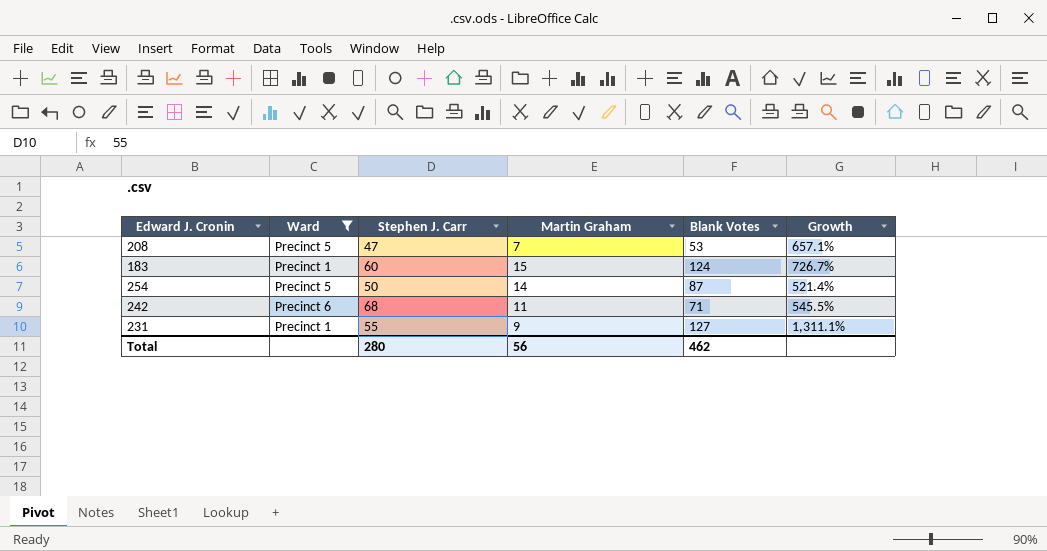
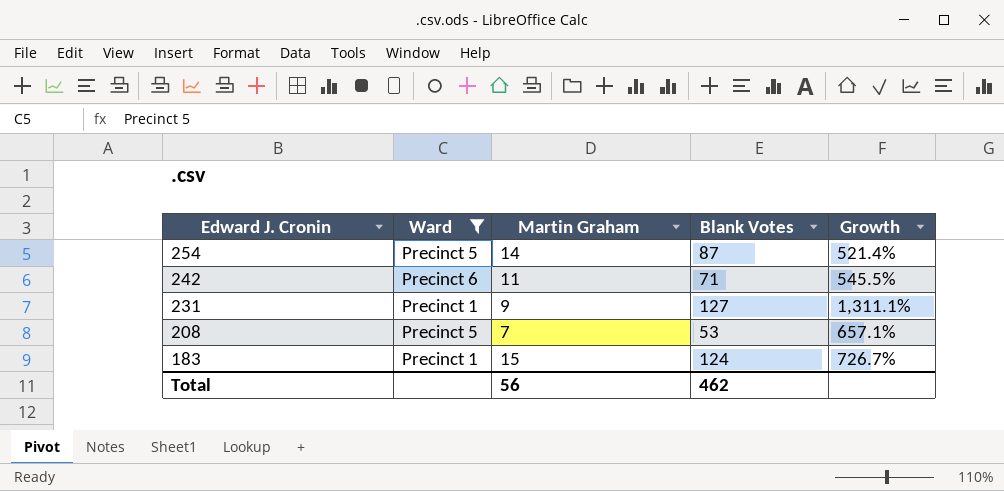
row order: none -> Edward J. Cronin descending
column Stephen J. Carr | position: 3 -> none

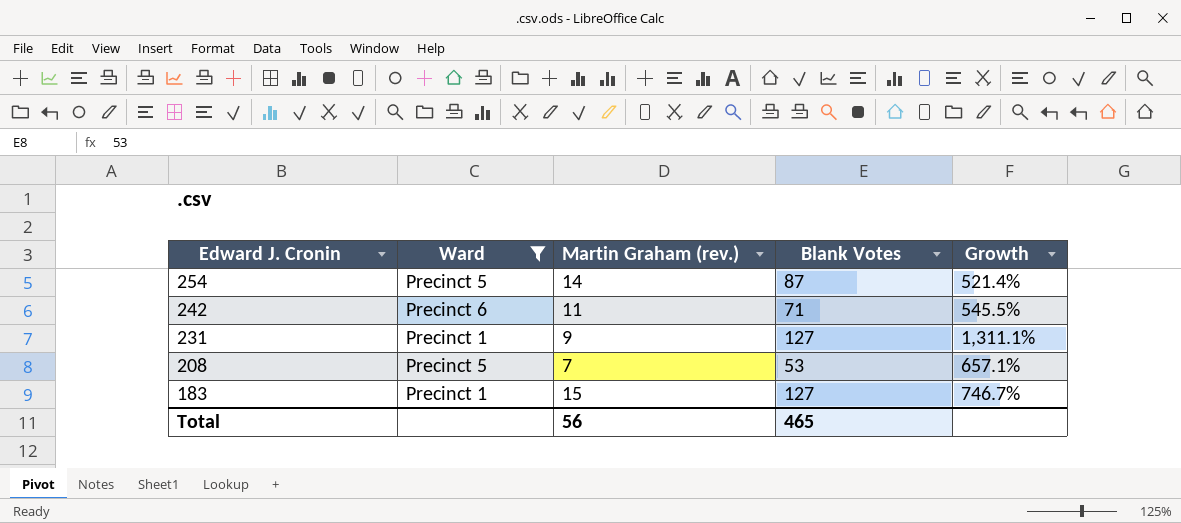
column name: Martin Graham -> Martin Graham (rev.)
183 | Blank Votes: 124 -> 127
183 | Growth: 726.7% -> 746.7%
Total | Blank Votes: 462 -> 465

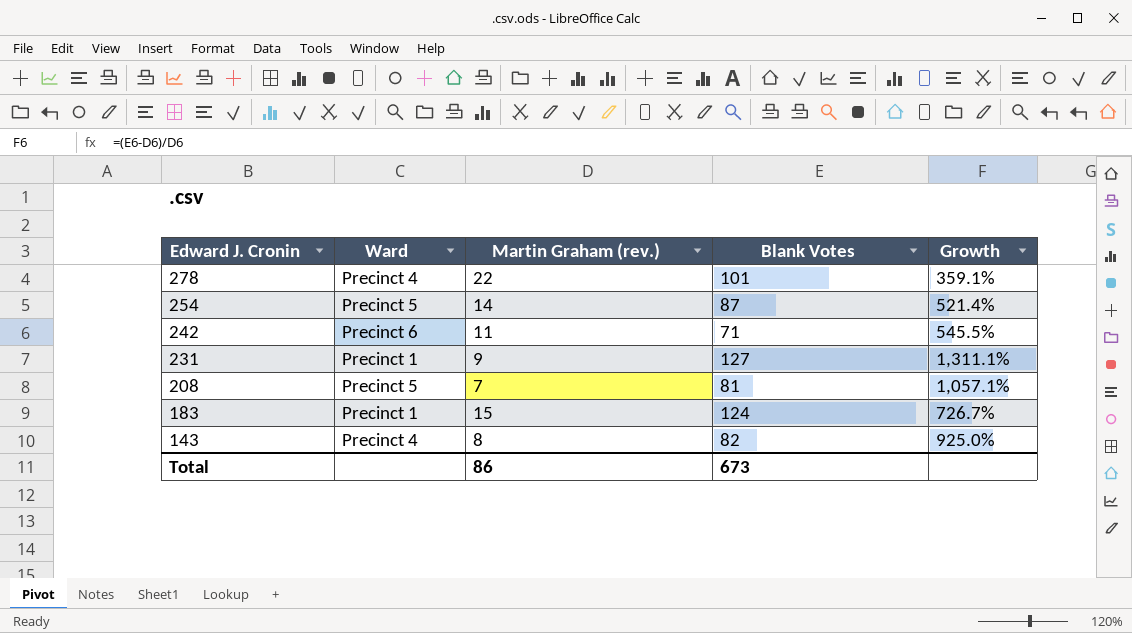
filter: Ward != Precinct 4 -> none
208 | Blank Votes: 53 -> 81
208 | Growth: 657.1% -> 1,057.1%
183 | Blank Votes: 127 -> 124
183 | Growth: 746.7% -> 726.7%
Total | Martin Graham (rev.): 56 -> 86
Total | Blank Votes: 465 -> 673

